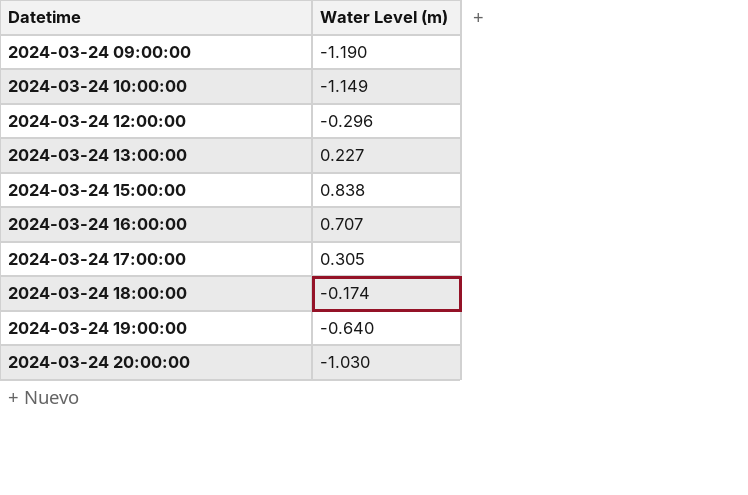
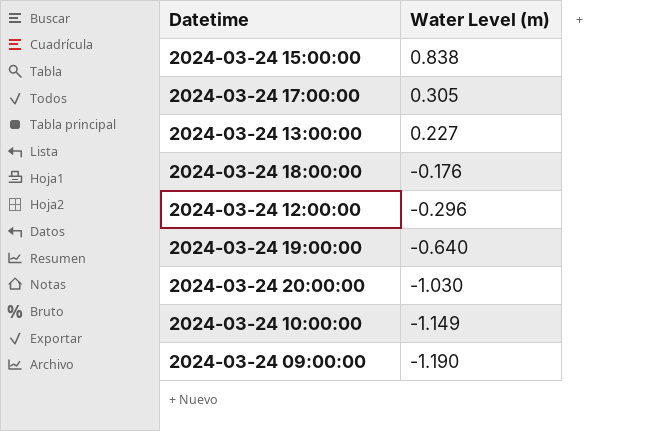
row order: Datetime ascending -> Water Level (m) descending
row 2024-03-24 16:00:00: 0.707 -> none
2024-03-24 18:00:00 | Water Level (m): -0.174 -> -0.176

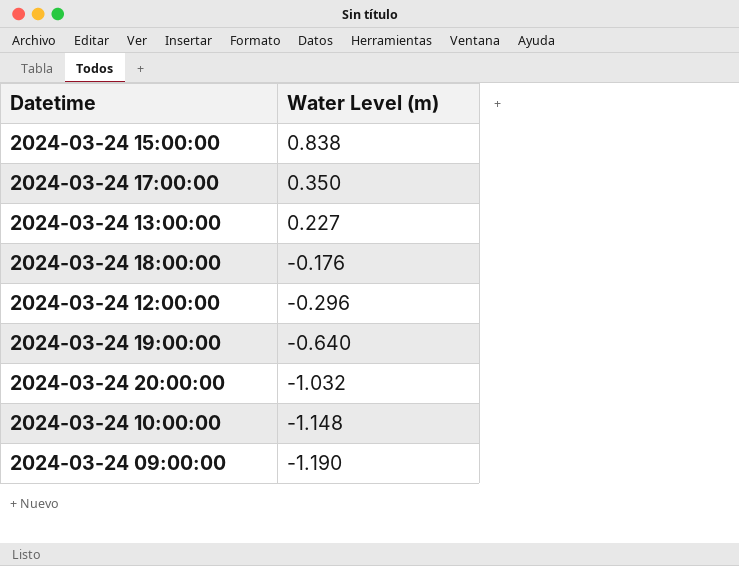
2024-03-24 17:00:00 | Water Level (m): 0.305 -> 0.350
2024-03-24 20:00:00 | Water Level (m): -1.030 -> -1.032
2024-03-24 10:00:00 | Water Level (m): -1.149 -> -1.148

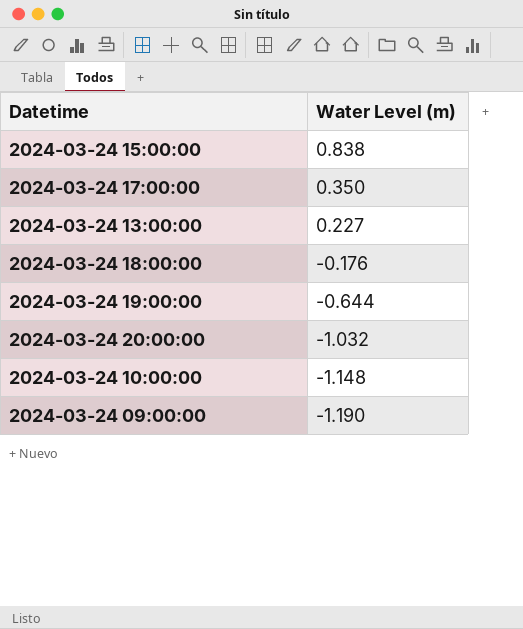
row 2024-03-24 12:00:00: -0.296 -> none
2024-03-24 19:00:00 | Water Level (m): -0.640 -> -0.644

